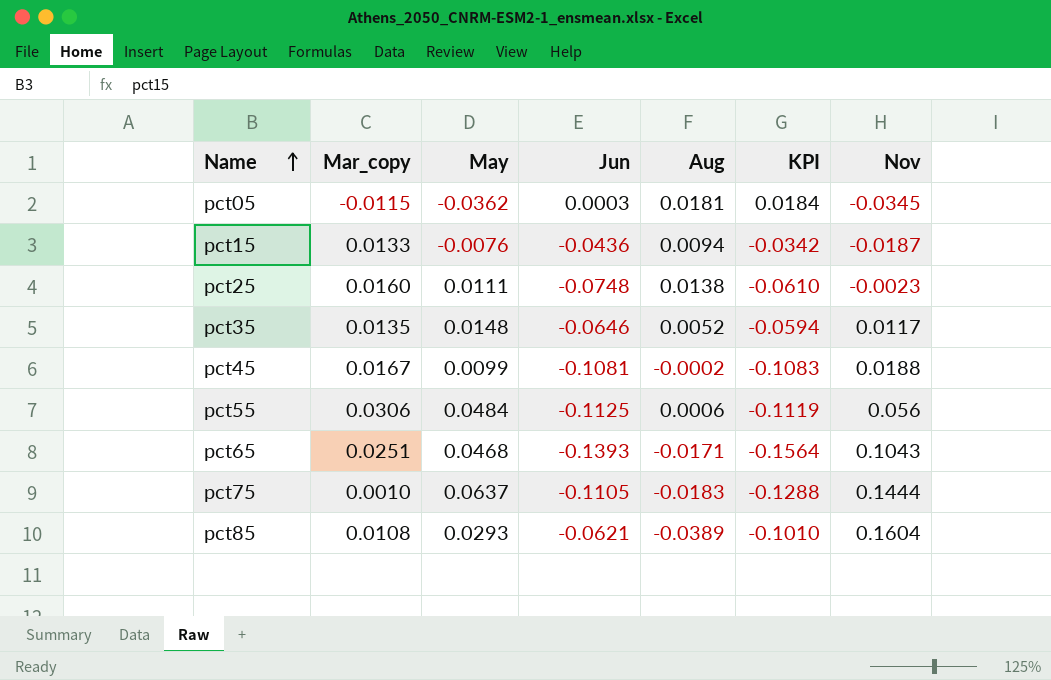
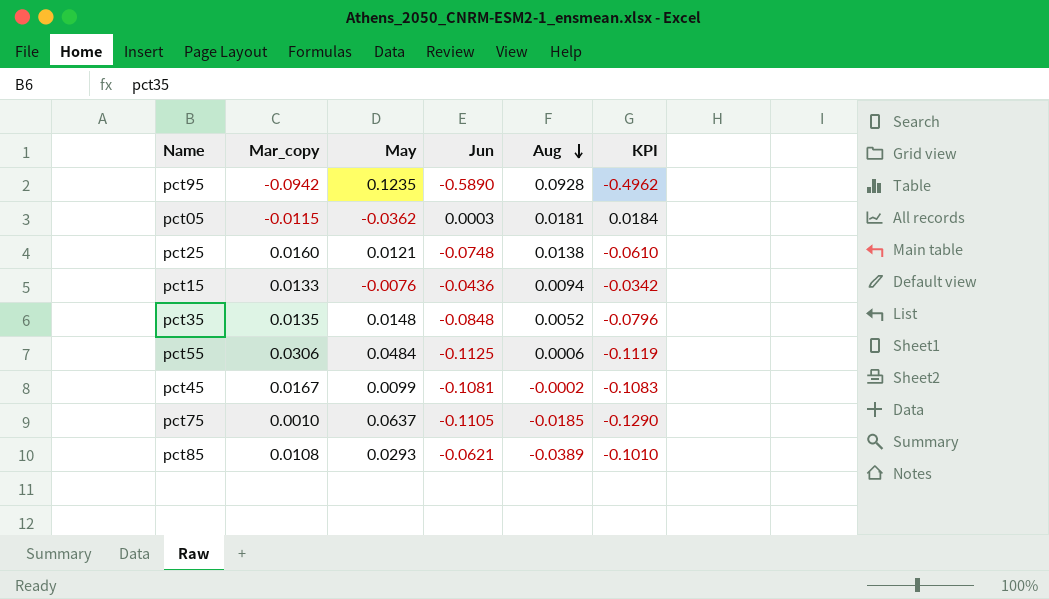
row order: Name ascending -> Aug descending
column Nov | position: 7 -> none
row pct65: 0.0251 | 0.0468 | -0.1393 | -0.0171 | -0.1564 | 0.1043 -> none
row pct95: none -> -0.0942 | 0.1235 | -0.5890 | 0.0928 | -0.4962
pct25 | May: 0.0111 -> 0.0121
pct35 | Jun: -0.0646 -> -0.0848
pct35 | KPI: -0.0594 -> -0.0796
pct75 | Aug: -0.0183 -> -0.0185
pct75 | KPI: -0.1288 -> -0.1290

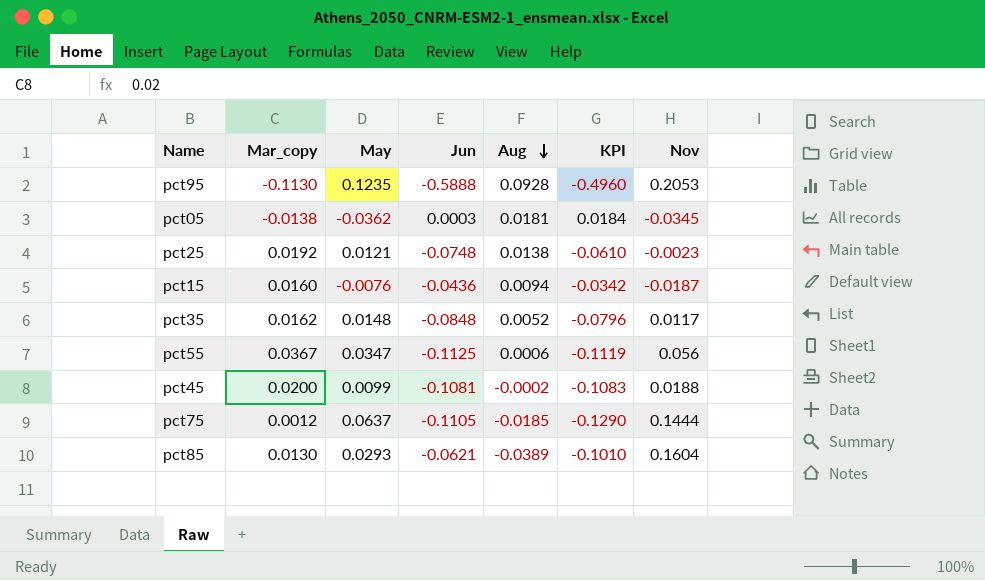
column Nov | position: none -> 7
pct95 | Mar_copy: -0.0942 -> -0.1130
pct95 | Jun: -0.5890 -> -0.5888
pct95 | KPI: -0.4962 -> -0.4960
pct05 | Mar_copy: -0.0115 -> -0.0138
pct25 | Mar_copy: 0.0160 -> 0.0192
pct15 | Mar_copy: 0.0133 -> 0.0160
pct35 | Mar_copy: 0.0135 -> 0.0162
pct55 | Mar_copy: 0.0306 -> 0.0367
pct55 | May: 0.0484 -> 0.0347
pct45 | Mar_copy: 0.0167 -> 0.0200
pct75 | Mar_copy: 0.0010 -> 0.0012
pct85 | Mar_copy: 0.0108 -> 0.0130

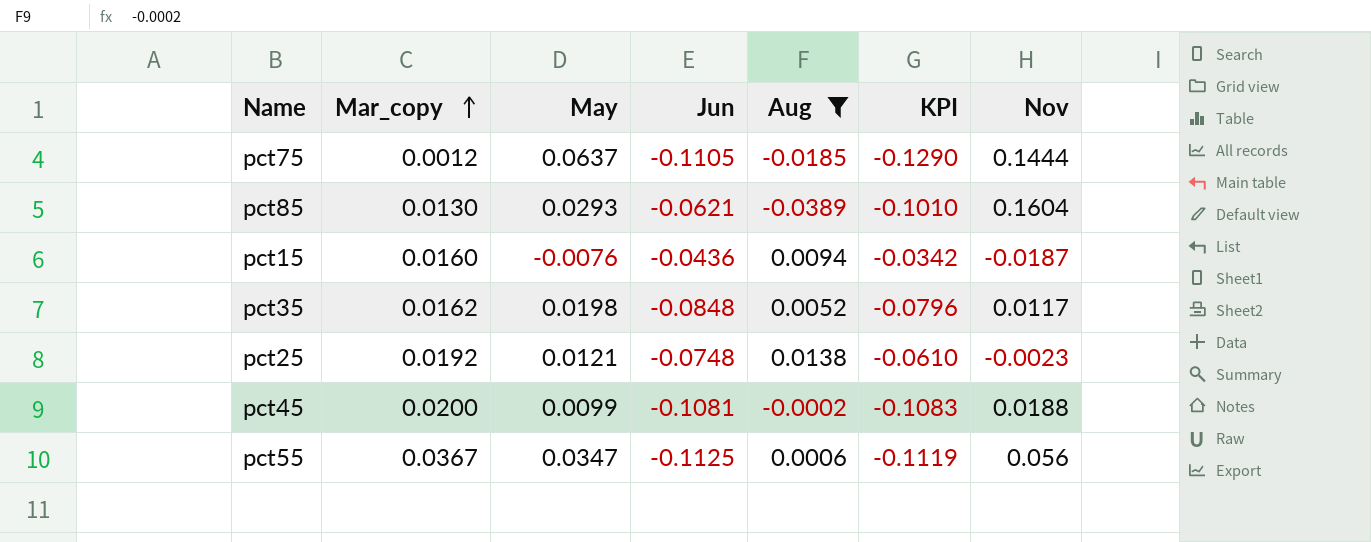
filter: none -> Aug <= 0.0138
row order: Aug descending -> Mar_copy ascending
pct35 | May: 0.0148 -> 0.0198

